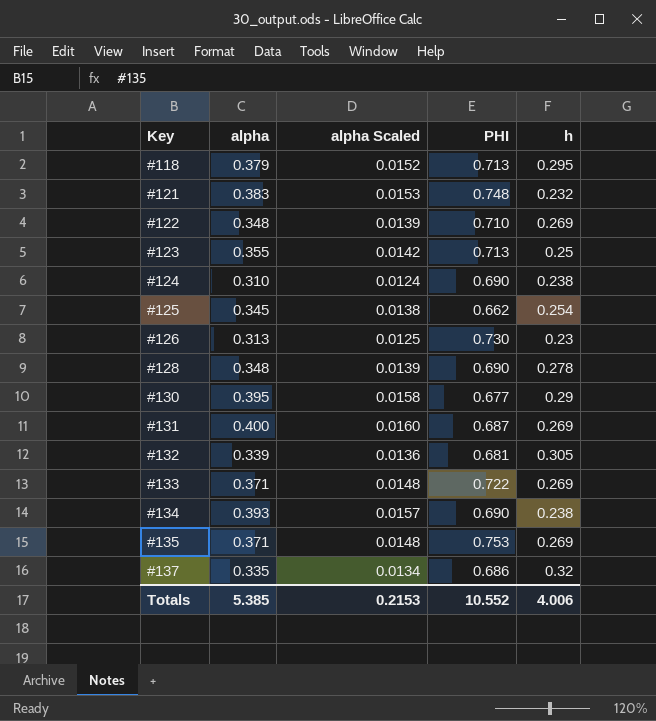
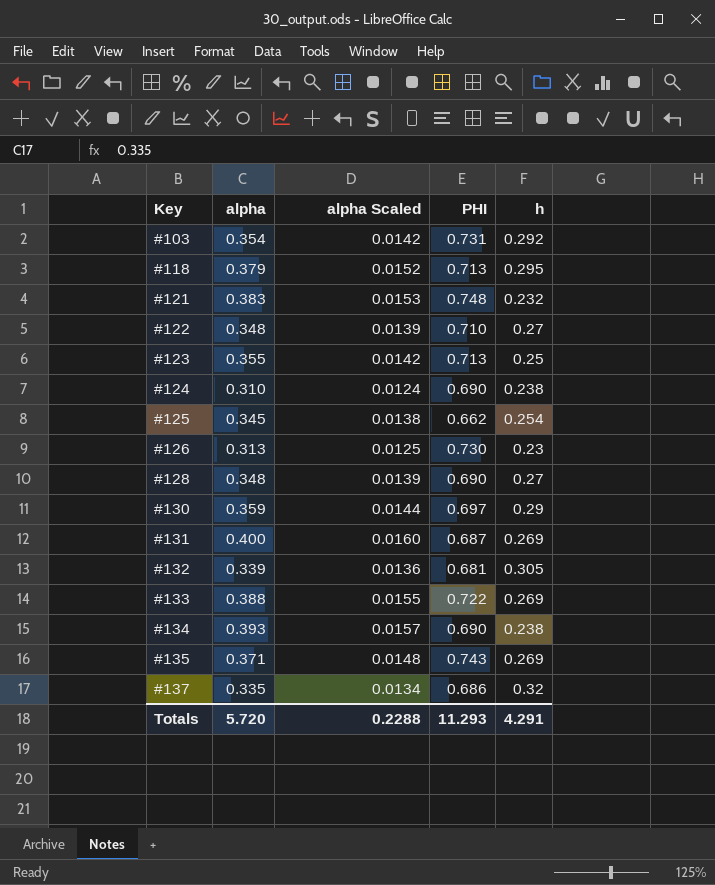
row #103: none -> 0.354 | 0.0142 | 0.731 | 0.292
#122 | h: 0.269 -> 0.27
#128 | h: 0.278 -> 0.27
#130 | alpha: 0.395 -> 0.359
#130 | alpha Scaled: 0.0158 -> 0.0144
#130 | PHI: 0.677 -> 0.697
#133 | alpha: 0.371 -> 0.388
#133 | alpha Scaled: 0.0148 -> 0.0155
#135 | PHI: 0.753 -> 0.743
Totals | alpha: 5.385 -> 5.720
Totals | alpha Scaled: 0.2153 -> 0.2288
Totals | PHI: 10.552 -> 11.293
Totals | h: 4.006 -> 4.291

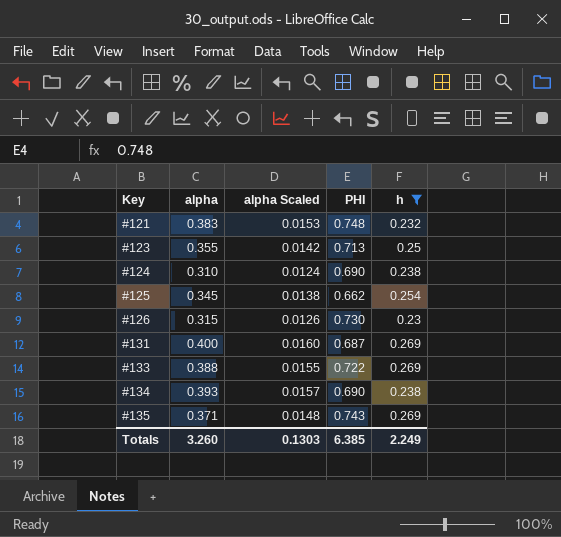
filter: none -> h <= 0.269
#126 | alpha: 0.313 -> 0.315
#126 | alpha Scaled: 0.0125 -> 0.0126
Totals | alpha: 5.720 -> 3.260
Totals | alpha Scaled: 0.2288 -> 0.1303
Totals | PHI: 11.293 -> 6.385
Totals | h: 4.291 -> 2.249

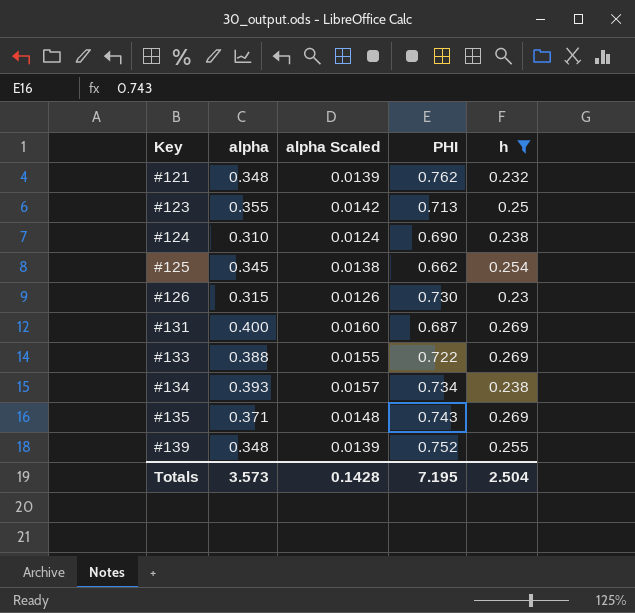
#121 | alpha: 0.383 -> 0.348
#121 | alpha Scaled: 0.0153 -> 0.0139
#121 | PHI: 0.748 -> 0.762
#134 | PHI: 0.690 -> 0.734
row #139: none -> 0.348 | 0.0139 | 0.752 | 0.255
Totals | alpha: 3.260 -> 3.573
Totals | alpha Scaled: 0.1303 -> 0.1428
Totals | PHI: 6.385 -> 7.195
Totals | h: 2.249 -> 2.504

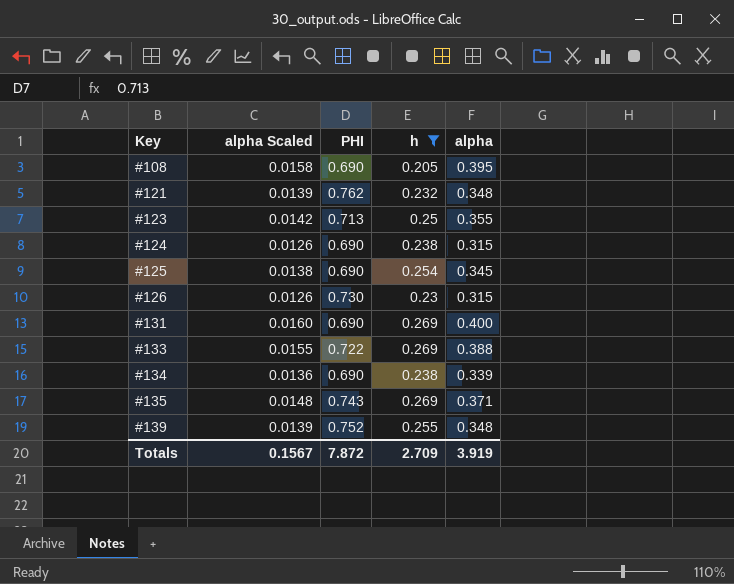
column alpha | position: 2 -> 5
row #108: none -> 0.0158 | 0.690 | 0.205 | 0.395
#124 | alpha Scaled: 0.0124 -> 0.0126
#124 | alpha: 0.310 -> 0.315
#125 | PHI: 0.662 -> 0.690
#131 | PHI: 0.687 -> 0.690
#134 | alpha Scaled: 0.0157 -> 0.0136
#134 | PHI: 0.734 -> 0.690
#134 | alpha: 0.393 -> 0.339
Totals | alpha Scaled: 0.1428 -> 0.1567
Totals | PHI: 7.195 -> 7.872
Totals | h: 2.504 -> 2.709
Totals | alpha: 3.573 -> 3.919

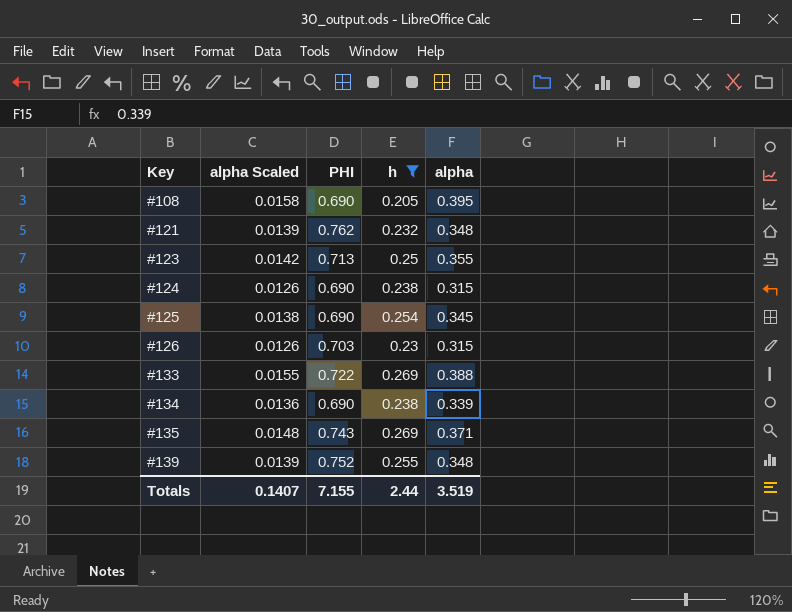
row #131: 0.0160 | 0.690 | 0.269 | 0.400 -> none
#126 | PHI: 0.730 -> 0.703
Totals | alpha Scaled: 0.1567 -> 0.1407
Totals | PHI: 7.872 -> 7.155
Totals | h: 2.709 -> 2.44
Totals | alpha: 3.919 -> 3.519

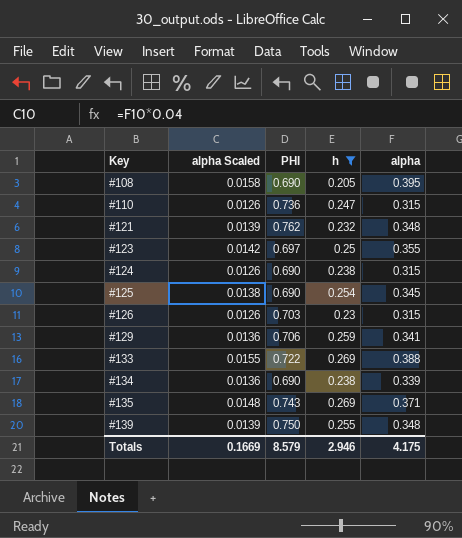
row #110: none -> 0.0126 | 0.736 | 0.247 | 0.315
#123 | PHI: 0.713 -> 0.697
row #129: none -> 0.0136 | 0.706 | 0.259 | 0.341
#139 | PHI: 0.752 -> 0.750
Totals | alpha Scaled: 0.1407 -> 0.1669
Totals | PHI: 7.155 -> 8.579
Totals | h: 2.44 -> 2.946
Totals | alpha: 3.519 -> 4.175

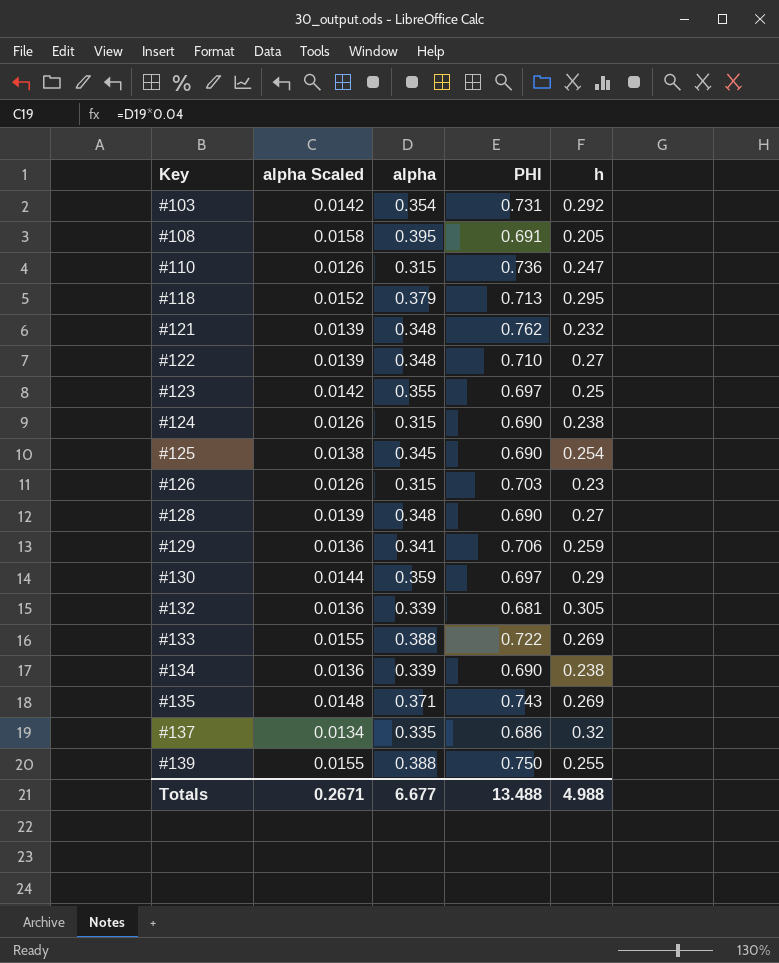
filter: h <= 0.269 -> none
column alpha | position: 5 -> 3
#108 | PHI: 0.690 -> 0.691
#139 | alpha Scaled: 0.0139 -> 0.0155
#139 | alpha: 0.348 -> 0.388
Totals | alpha Scaled: 0.1669 -> 0.2671
Totals | alpha: 4.175 -> 6.677
Totals | PHI: 8.579 -> 13.488
Totals | h: 2.946 -> 4.988

